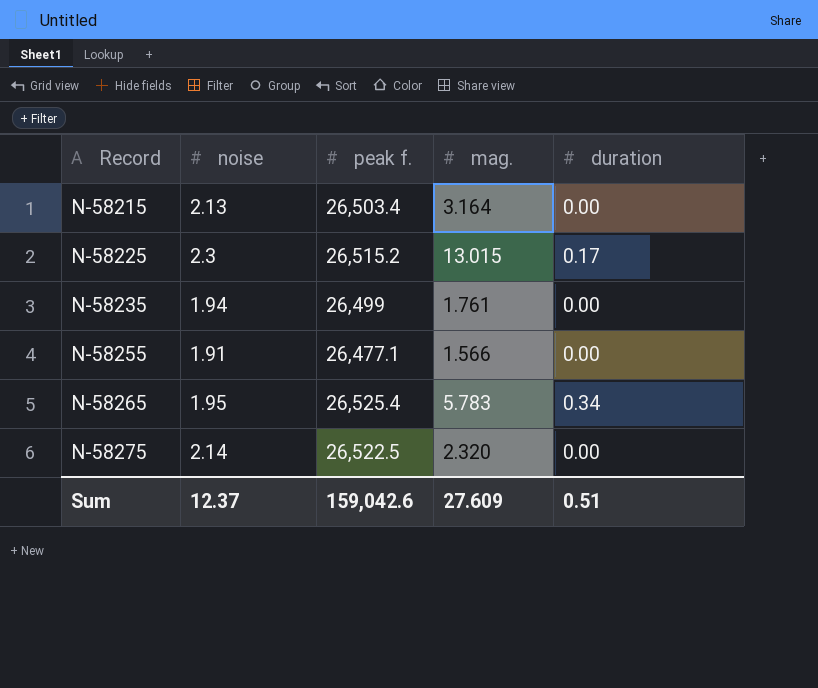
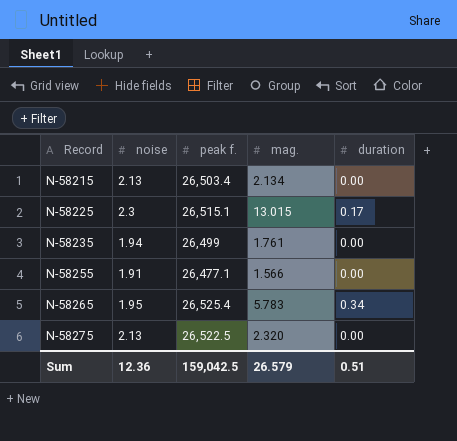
N-58215 | mag.: 3.164 -> 2.134
N-58225 | peak f.: 26,515.2 -> 26,515.1
N-58275 | noise: 2.14 -> 2.13
Sum | noise: 12.37 -> 12.36
Sum | peak f.: 159,042.6 -> 159,042.5
Sum | mag.: 27.609 -> 26.579

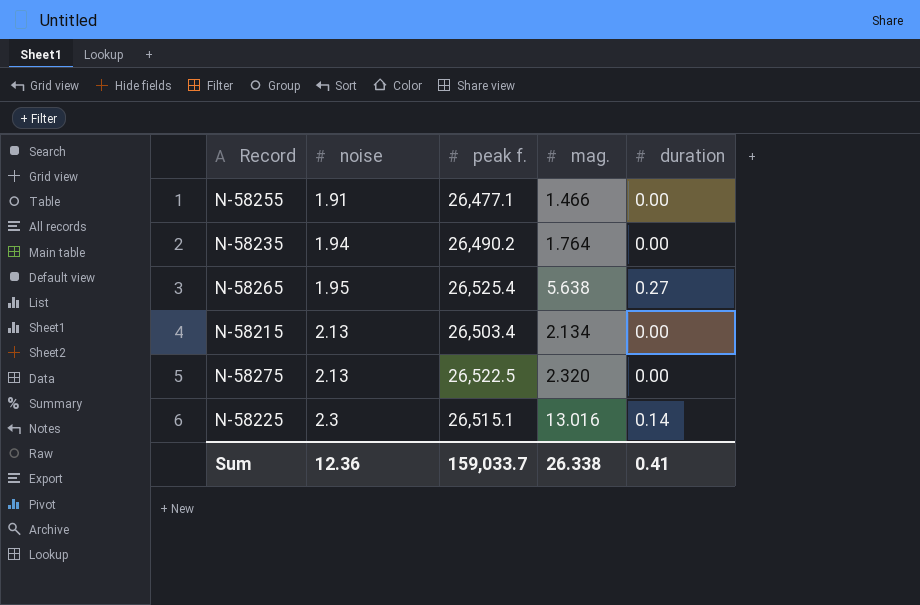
row order: Record ascending -> noise ascending
N-58255 | mag.: 1.566 -> 1.466
N-58235 | peak f.: 26,499 -> 26,490.2
N-58235 | mag.: 1.761 -> 1.764
N-58265 | mag.: 5.783 -> 5.638
N-58265 | duration: 0.34 -> 0.27
N-58225 | mag.: 13.015 -> 13.016
N-58225 | duration: 0.17 -> 0.14
Sum | peak f.: 159,042.5 -> 159,033.7
Sum | mag.: 26.579 -> 26.338
Sum | duration: 0.51 -> 0.41

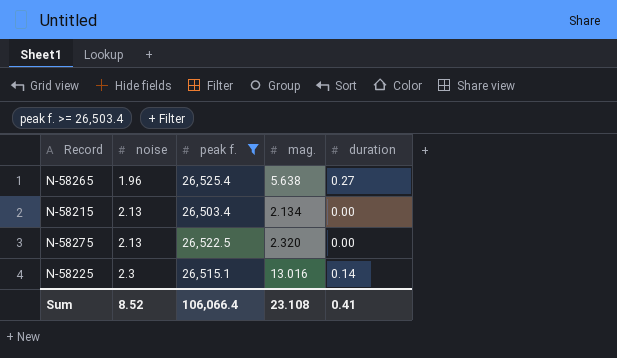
filter: none -> peak f. >= 26,503.4
N-58265 | noise: 1.95 -> 1.96
Sum | noise: 12.36 -> 8.52
Sum | peak f.: 159,033.7 -> 106,066.4
Sum | mag.: 26.338 -> 23.108

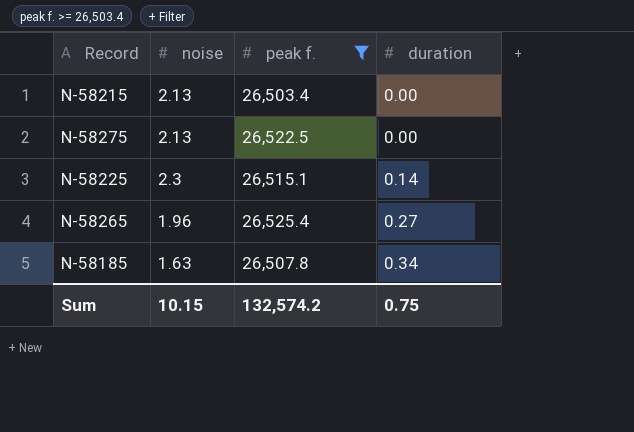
row order: noise ascending -> duration ascending
column mag. | position: 4 -> none
row N-58185: none -> 1.63 | 26,507.8 | 0.34
Sum | noise: 8.52 -> 10.15
Sum | peak f.: 106,066.4 -> 132,574.2
Sum | duration: 0.41 -> 0.75

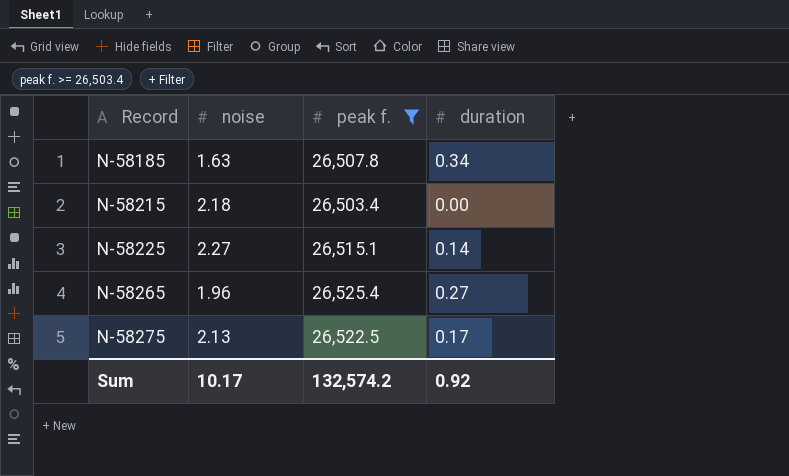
row order: duration ascending -> Record ascending
N-58215 | noise: 2.13 -> 2.18
N-58225 | noise: 2.3 -> 2.27
N-58275 | duration: 0.00 -> 0.17
Sum | noise: 10.15 -> 10.17
Sum | duration: 0.75 -> 0.92

